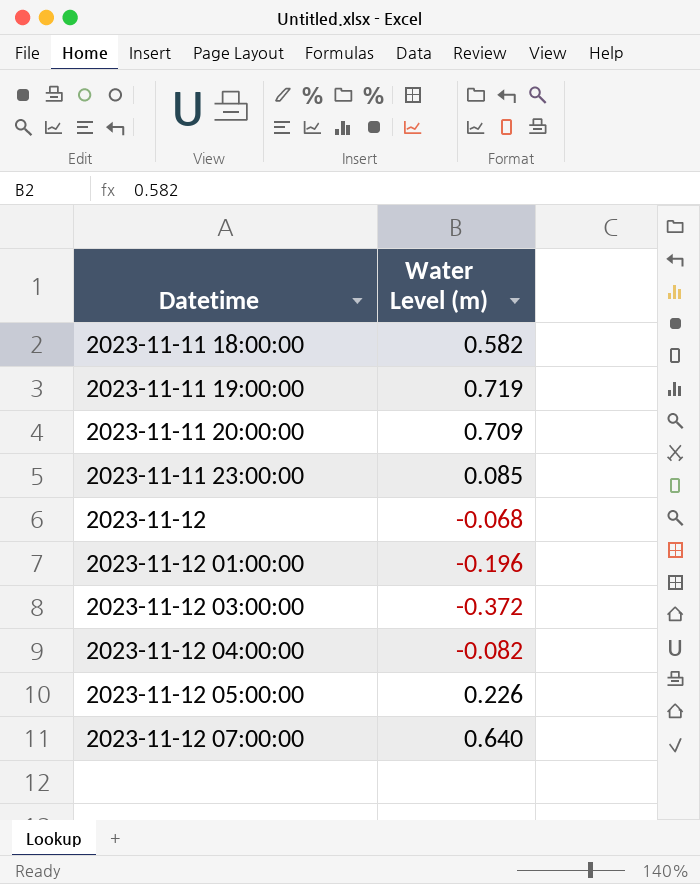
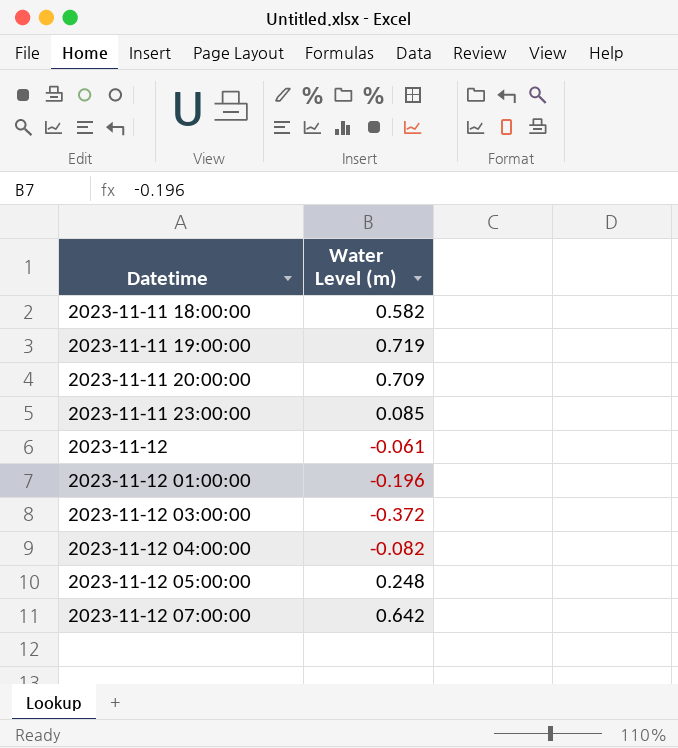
2023-11-12 | Water Level (m): -0.068 -> -0.061
2023-11-12 05:00:00 | Water Level (m): 0.226 -> 0.248
2023-11-12 07:00:00 | Water Level (m): 0.640 -> 0.642

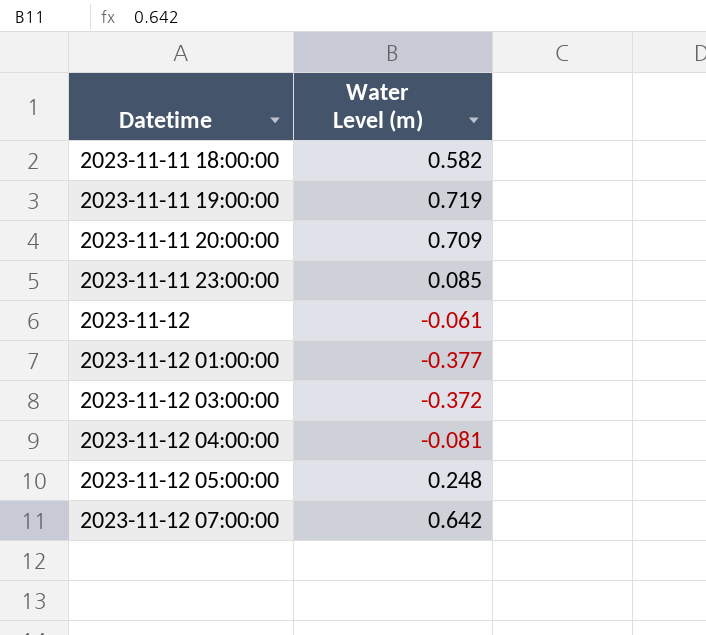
2023-11-12 01:00:00 | Water Level (m): -0.196 -> -0.377
2023-11-12 04:00:00 | Water Level (m): -0.082 -> -0.081

